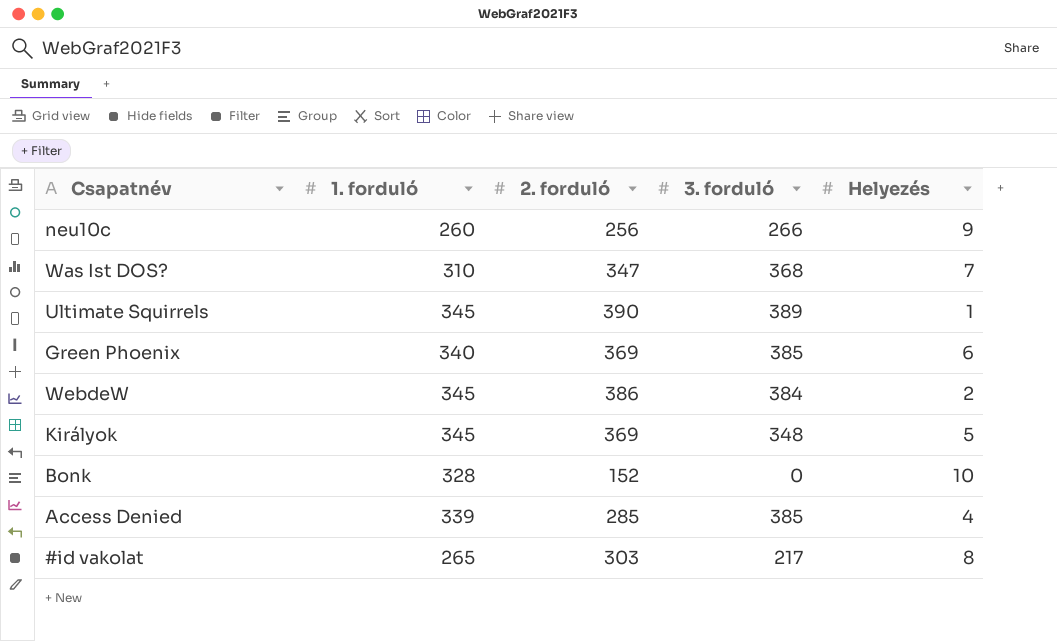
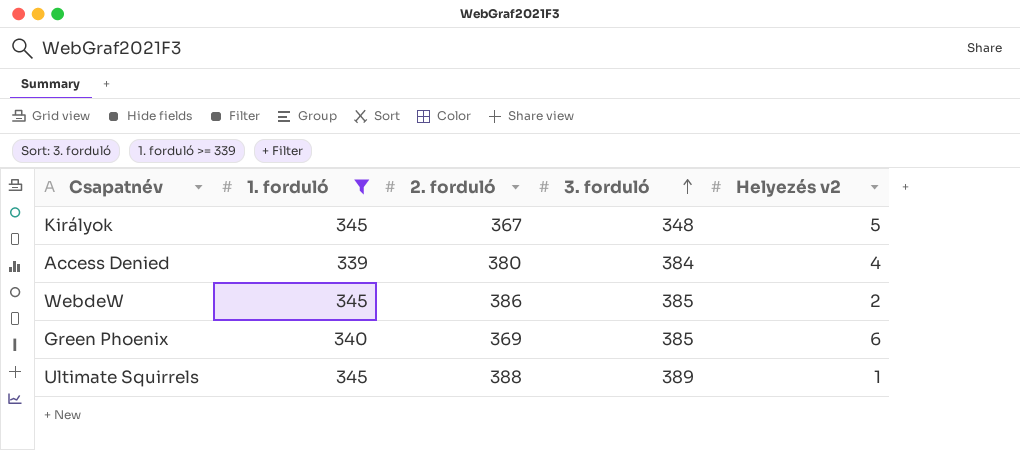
filter: none -> 1. forduló >= 339
row order: none -> 3. forduló ascending
column name: Helyezés -> Helyezés v2
Királyok | 2. forduló: 369 -> 367
Access Denied | 2. forduló: 285 -> 380
Access Denied | 3. forduló: 385 -> 384
WebdeW | 3. forduló: 384 -> 385
Ultimate Squirrels | 2. forduló: 390 -> 388

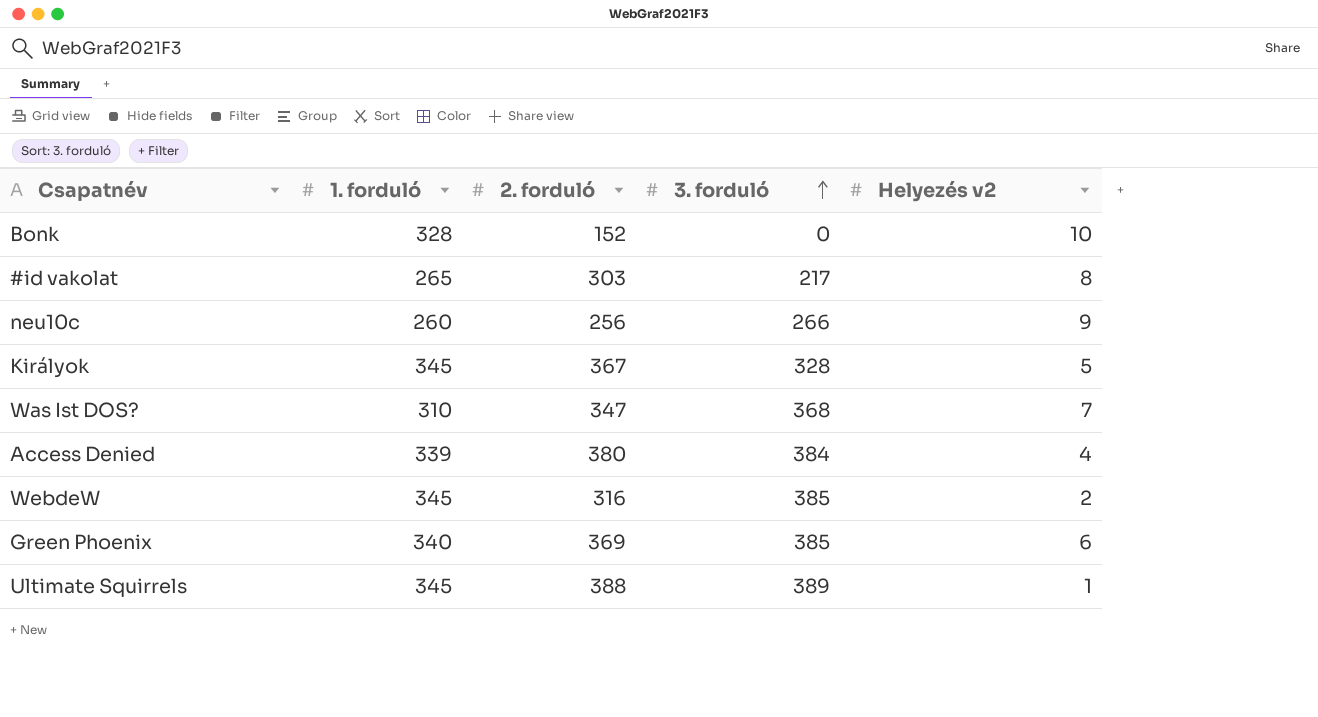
filter: 1. forduló >= 339 -> none
Királyok | 3. forduló: 348 -> 328
WebdeW | 2. forduló: 386 -> 316

